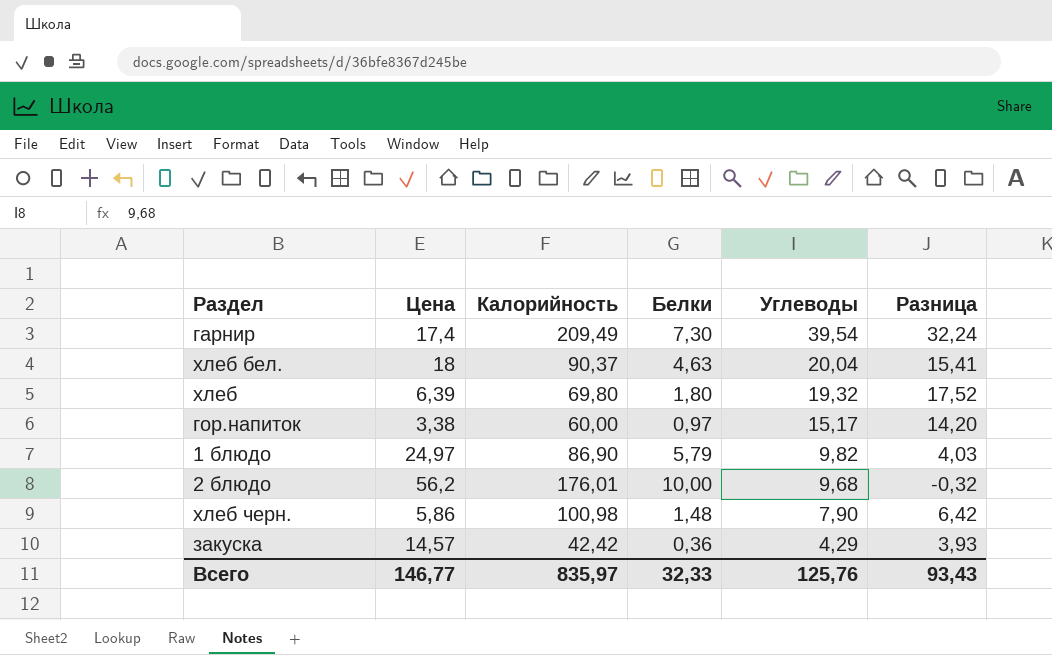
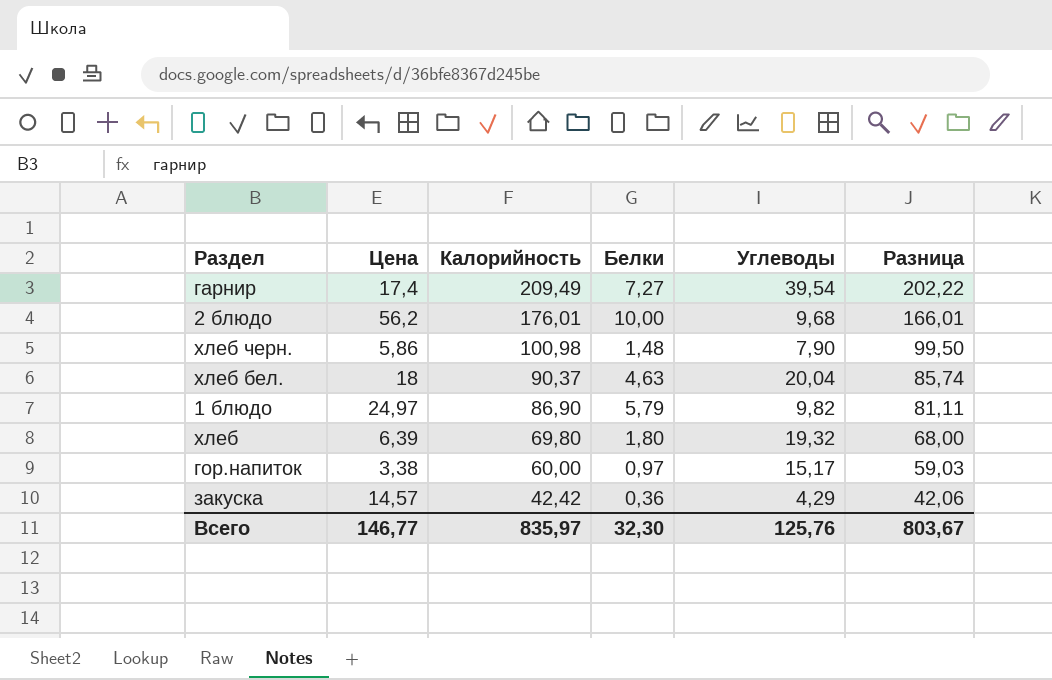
row order: Углеводы descending -> Калорийность descending
column Разница | formula: [Углеводы] - [Белки] -> [Калорийность] - [Белки]
гарнир | Белки: 7,30 -> 7,27
Всего | Белки: 32,33 -> 32,30
Всего | Разница: 93,43 -> 803,67

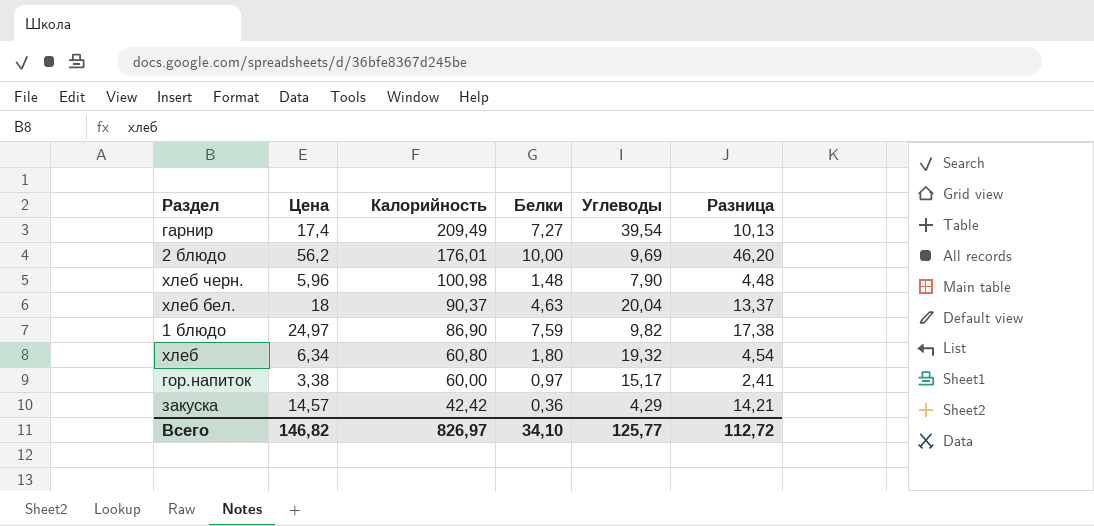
column Разница | formula: [Калорийность] - [Белки] -> [Цена] - [Белки]
2 блюдо | Углеводы: 9,68 -> 9,69
хлеб черн. | Цена: 5,86 -> 5,96
1 блюдо | Белки: 5,79 -> 7,59
хлеб | Цена: 6,39 -> 6,34
хлеб | Калорийность: 69,80 -> 60,80
Всего | Цена: 146,77 -> 146,82
Всего | Калорийность: 835,97 -> 826,97
Всего | Белки: 32,30 -> 34,10
Всего | Углеводы: 125,76 -> 125,77
Всего | Разница: 803,67 -> 112,72

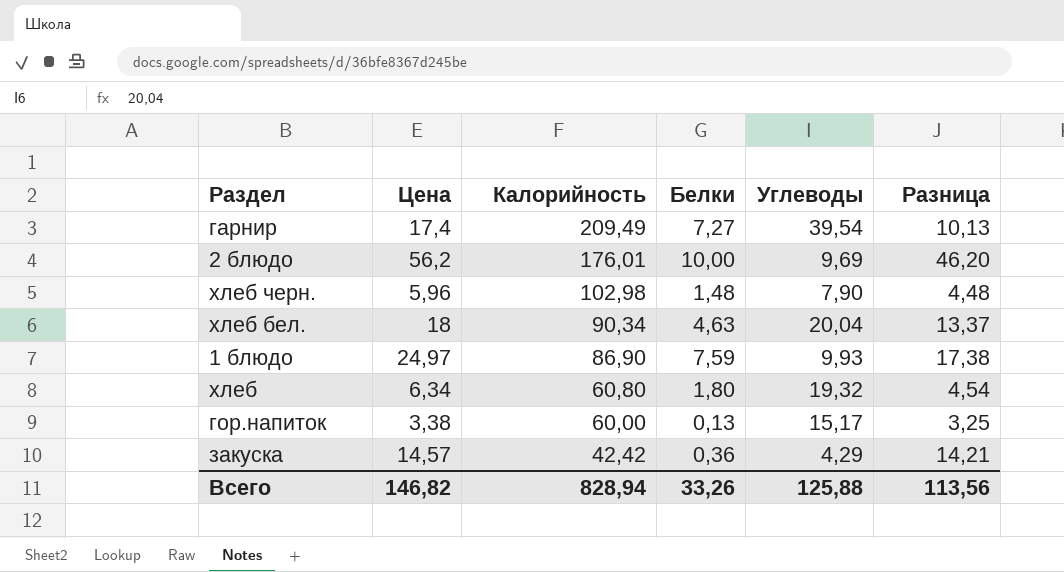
хлеб черн. | Калорийность: 100,98 -> 102,98
хлеб бел. | Калорийность: 90,37 -> 90,34
1 блюдо | Углеводы: 9,82 -> 9,93
гор.напиток | Белки: 0,97 -> 0,13
гор.напиток | Разница: 2,41 -> 3,25
Всего | Калорийность: 826,97 -> 828,94
Всего | Белки: 34,10 -> 33,26
Всего | Углеводы: 125,77 -> 125,88
Всего | Разница: 112,72 -> 113,56

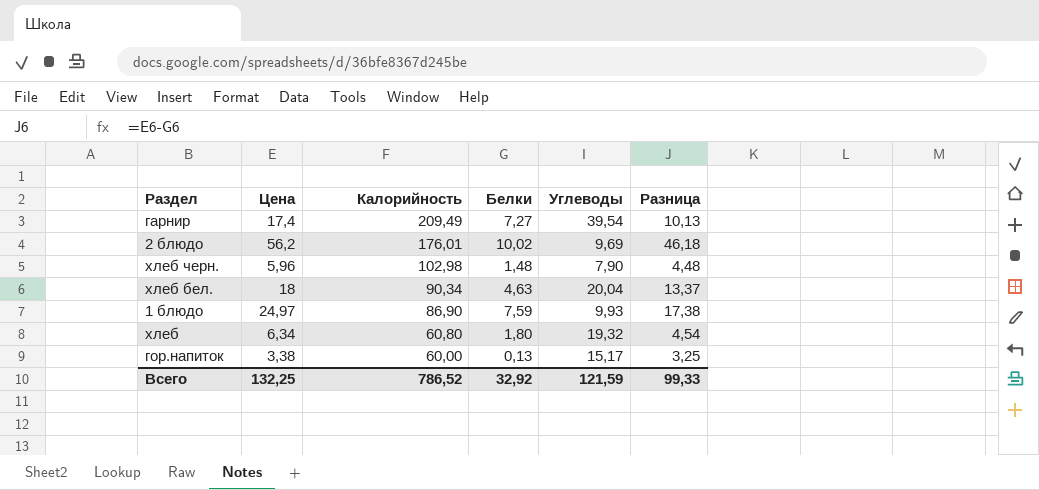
row закуска: 14,57 | 42,42 | 0,36 | 4,29 | 14,21 -> none
2 блюдо | Белки: 10,00 -> 10,02
2 блюдо | Разница: 46,20 -> 46,18
Всего | Цена: 146,82 -> 132,25
Всего | Калорийность: 828,94 -> 786,52
Всего | Белки: 33,26 -> 32,92
Всего | Углеводы: 125,88 -> 121,59
Всего | Разница: 113,56 -> 99,33

